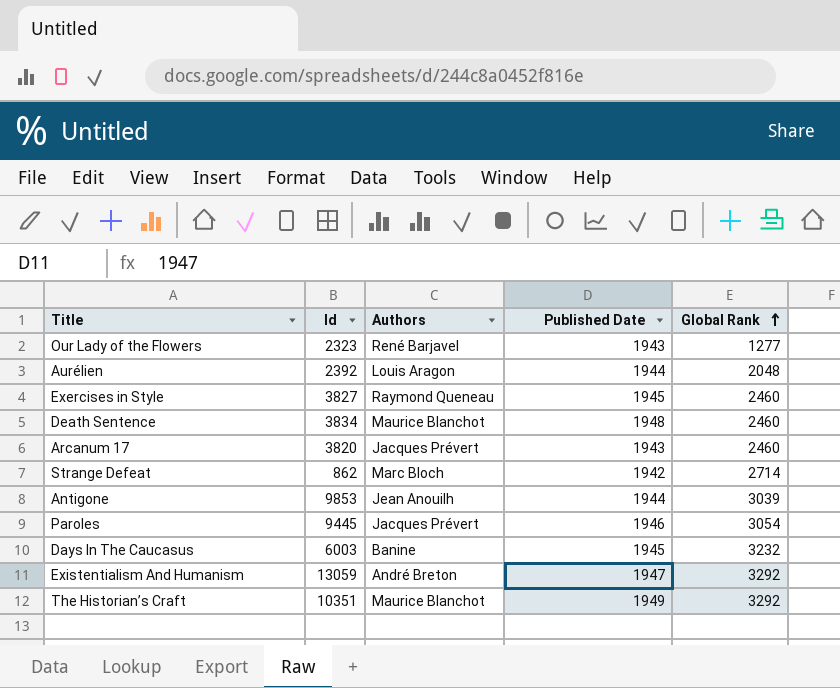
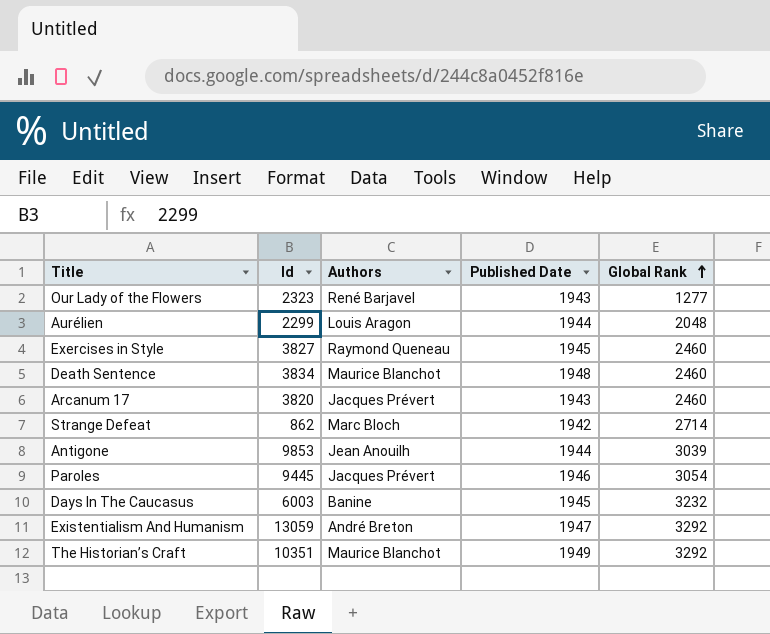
Aurélien | Id: 2392 -> 2299

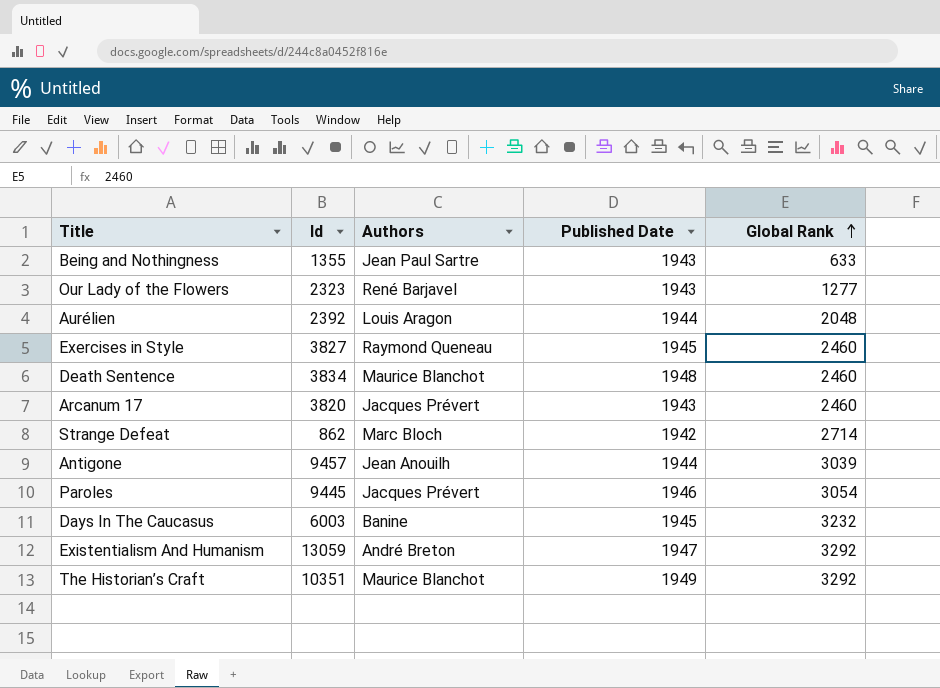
row Being and Nothingness: none -> 1355 | Jean Paul Sartre | 1943 | 633
Aurélien | Id: 2299 -> 2392
Antigone | Id: 9853 -> 9457

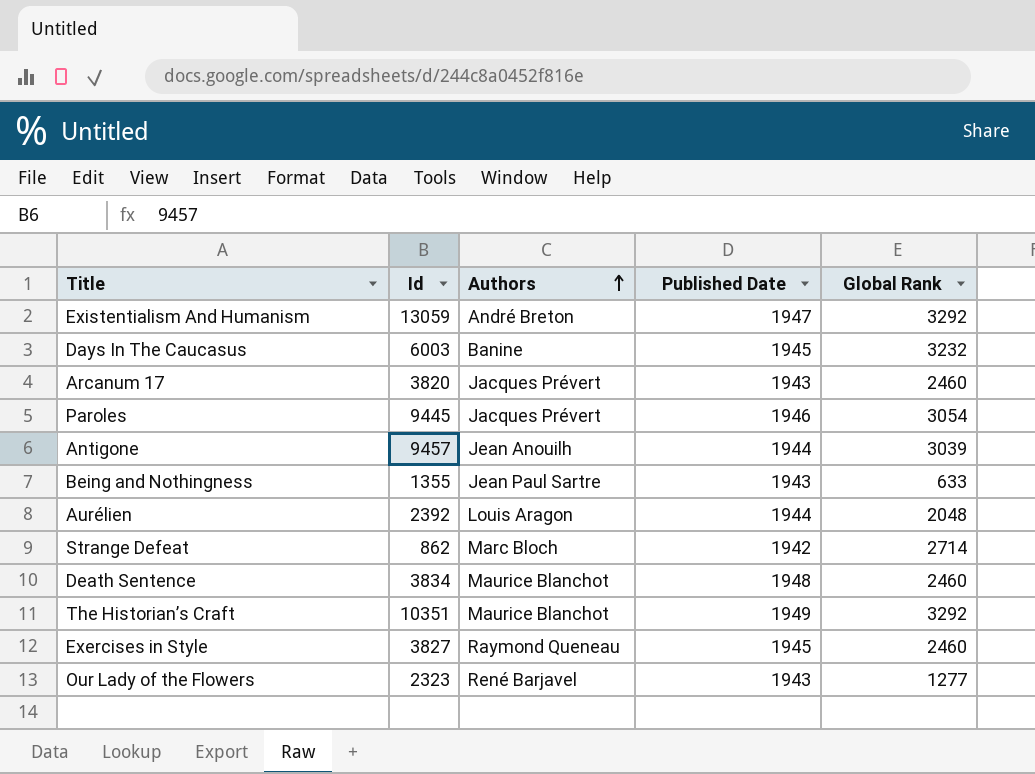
row order: Global Rank ascending -> Authors ascending

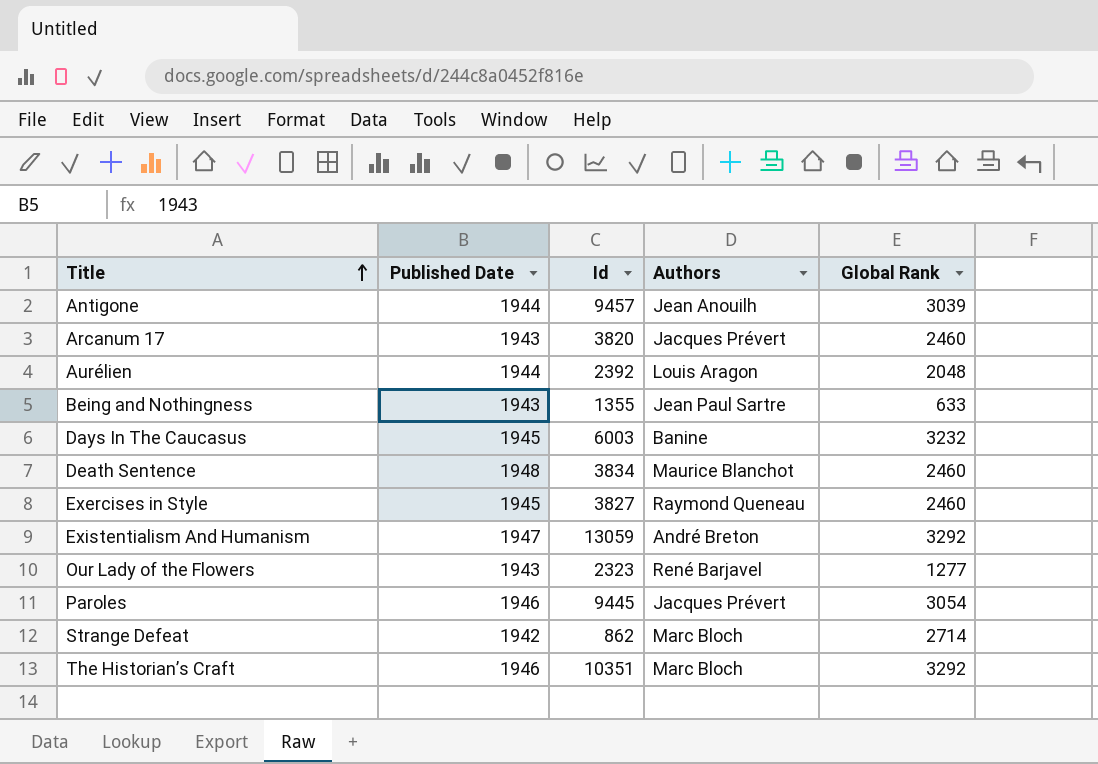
row order: Authors ascending -> Title ascending
column Published Date | position: 4 -> 2
The Historian’s Craft | Published Date: 1949 -> 1946
The Historian’s Craft | Authors: Maurice Blanchot -> Marc Bloch

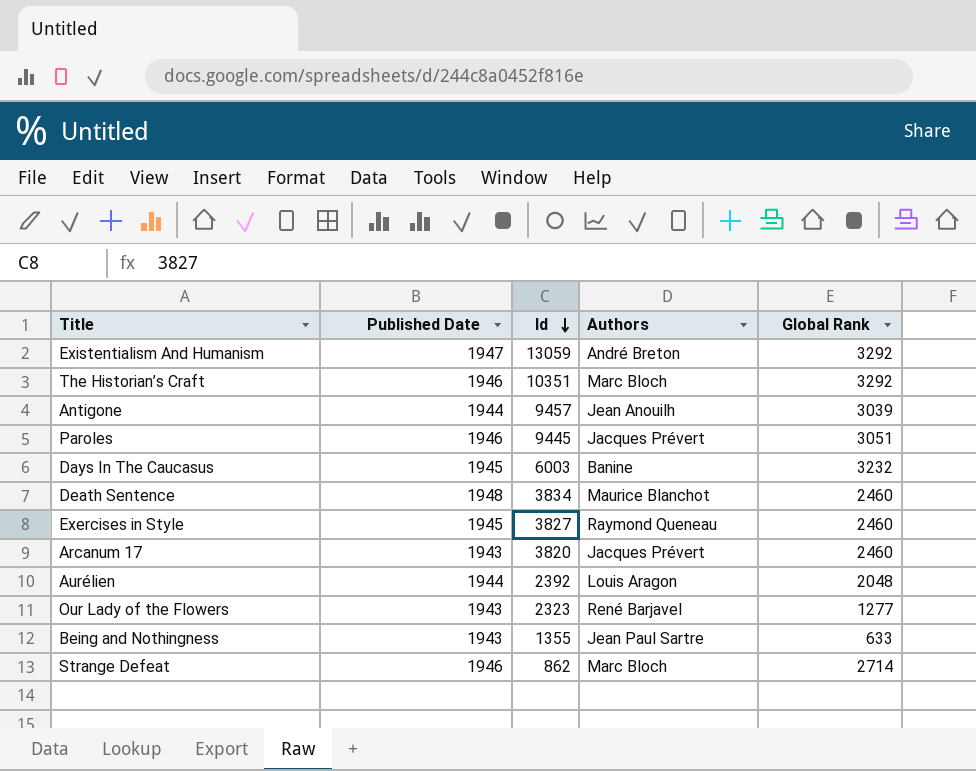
row order: Title ascending -> Id descending
Paroles | Global Rank: 3054 -> 3051
Strange Defeat | Published Date: 1942 -> 1946

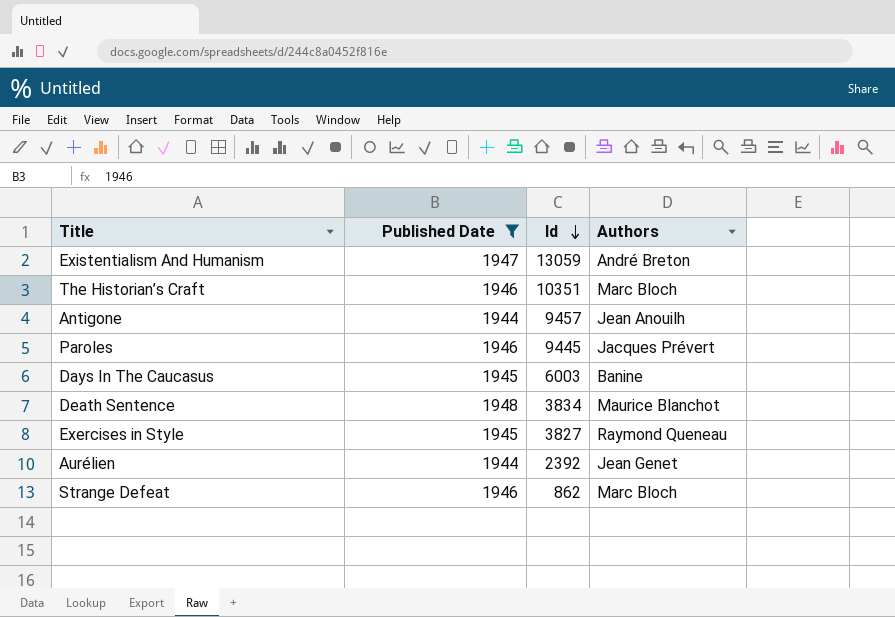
filter: none -> Published Date != 1943
column Global Rank | position: 5 -> none
Aurélien | Authors: Louis Aragon -> Jean Genet

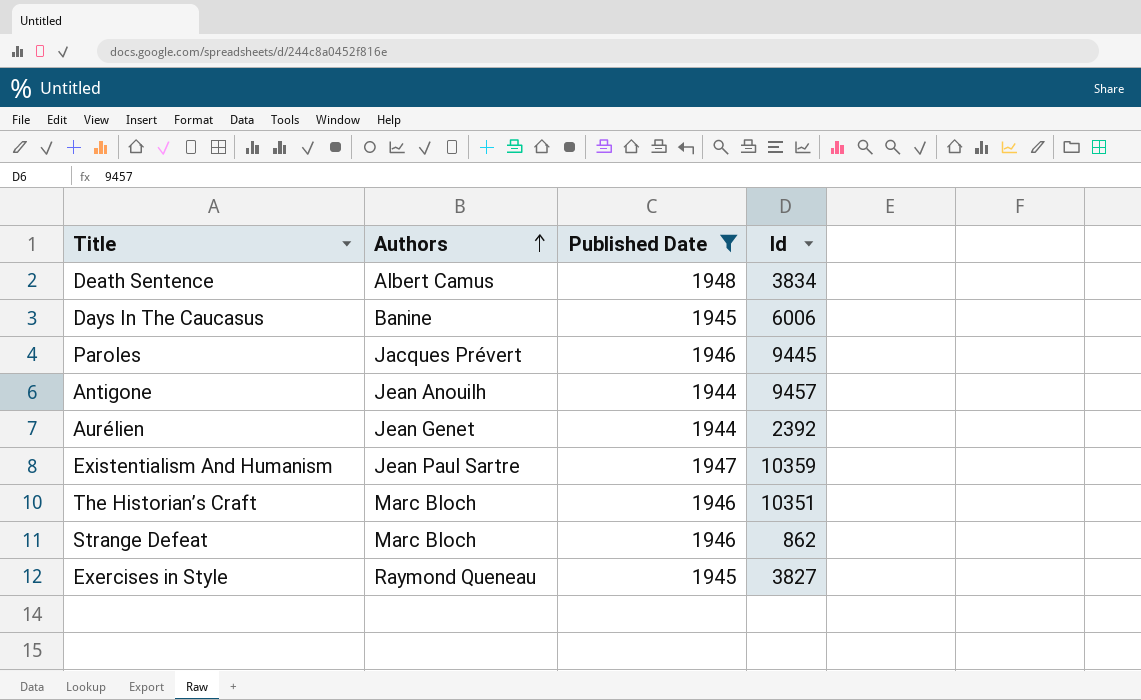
row order: Id descending -> Authors ascending
column Authors | position: 4 -> 2
Death Sentence | Authors: Maurice Blanchot -> Albert Camus
Days In The Caucasus | Id: 6003 -> 6006
Existentialism And Humanism | Authors: André Breton -> Jean Paul Sartre
Existentialism And Humanism | Id: 13059 -> 10359

